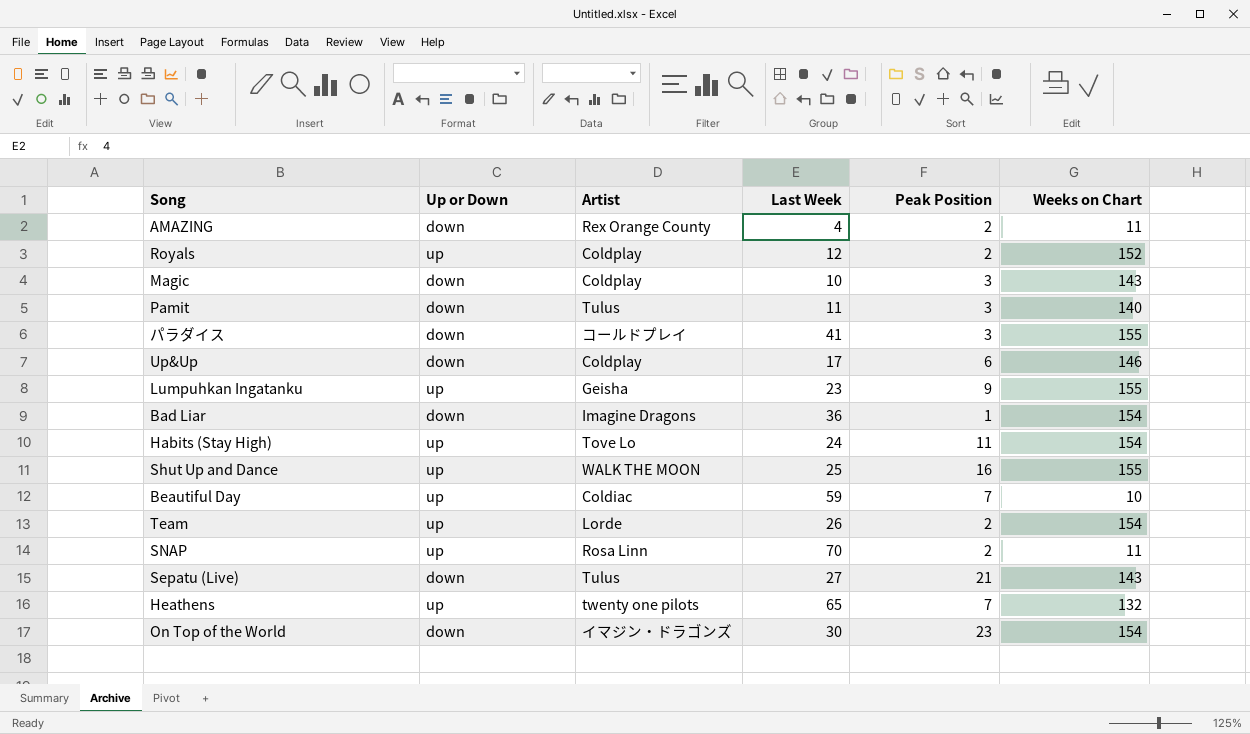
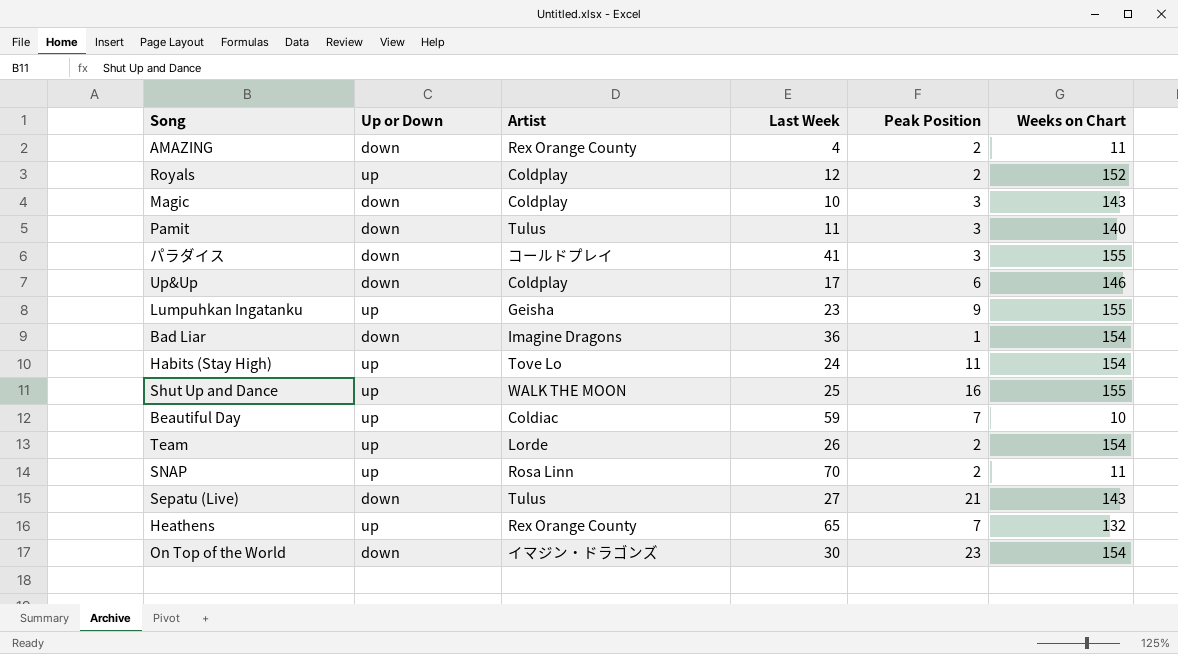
Heathens | Artist: twenty one pilots -> Rex Orange County

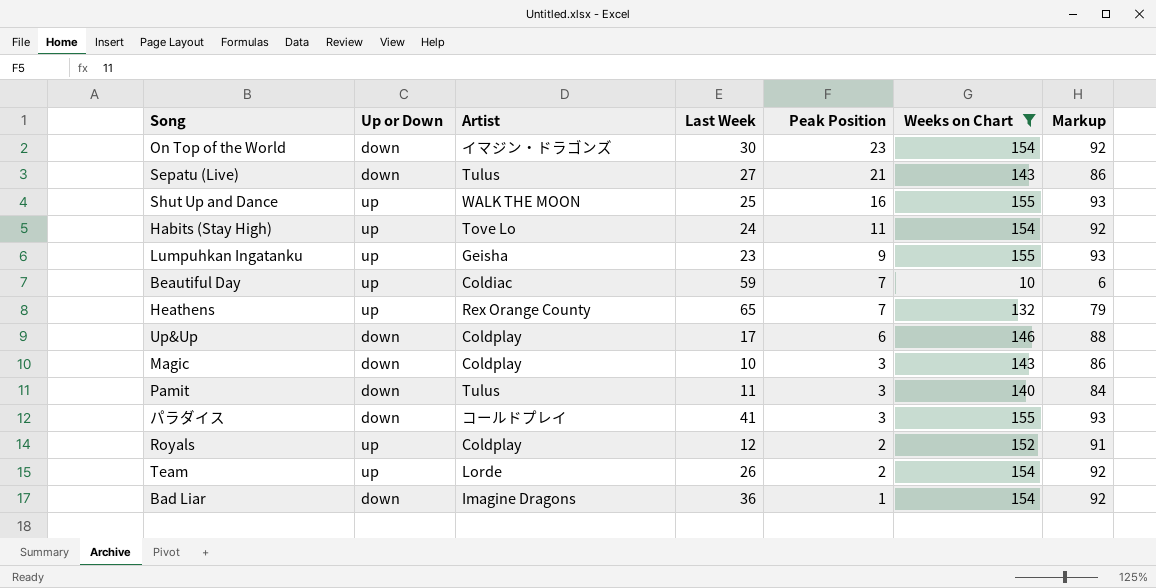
filter: none -> Weeks on Chart != 11
row order: none -> Peak Position descending
column Markup | formula: none -> [Weeks on Chart] * 0.6

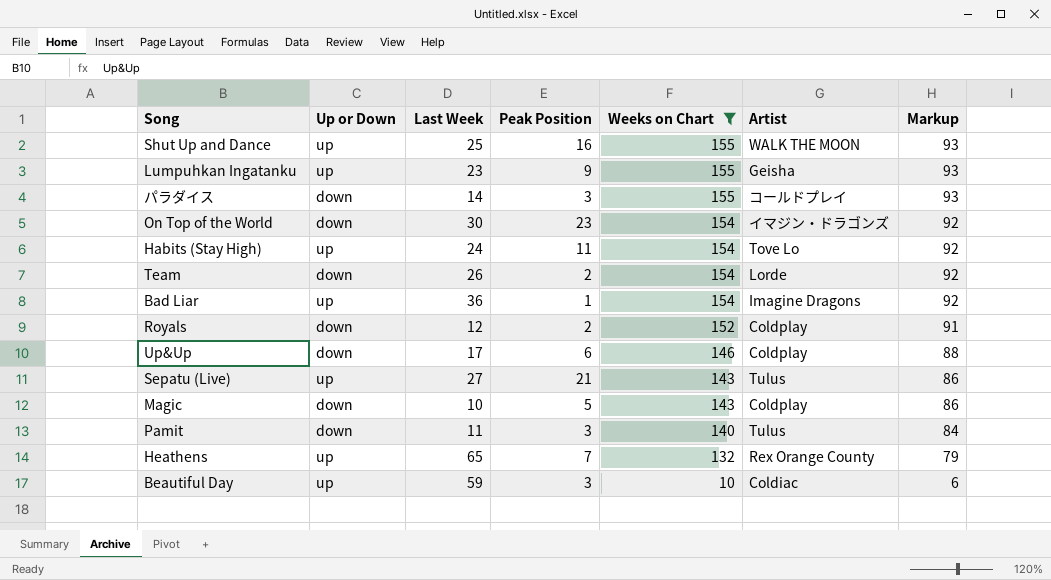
row order: Peak Position descending -> Weeks on Chart descending
column Artist | position: 3 -> 6
パラダイス | Last Week: 41 -> 14
Team | Up or Down: up -> down
Bad Liar | Up or Down: down -> up
Royals | Up or Down: up -> down
Sepatu (Live) | Up or Down: down -> up
Magic | Peak Position: 3 -> 5
Beautiful Day | Peak Position: 7 -> 3

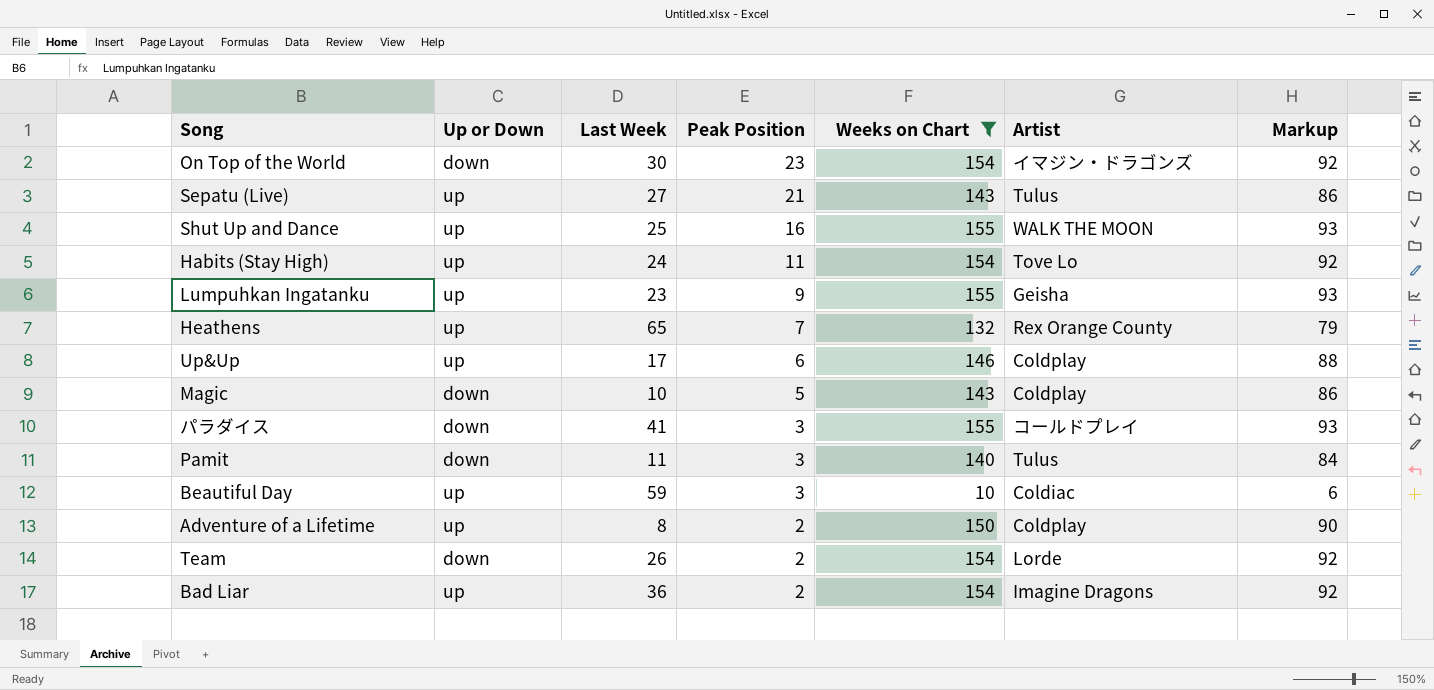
row order: Weeks on Chart descending -> Peak Position descending
row Royals: down | 12 | 2 | 152 | Coldplay | 91 -> none
Up&Up | Up or Down: down -> up
パラダイス | Last Week: 14 -> 41
row Adventure of a Lifetime: none -> up | 8 | 2 | 150 | Coldplay | 90
Bad Liar | Peak Position: 1 -> 2

